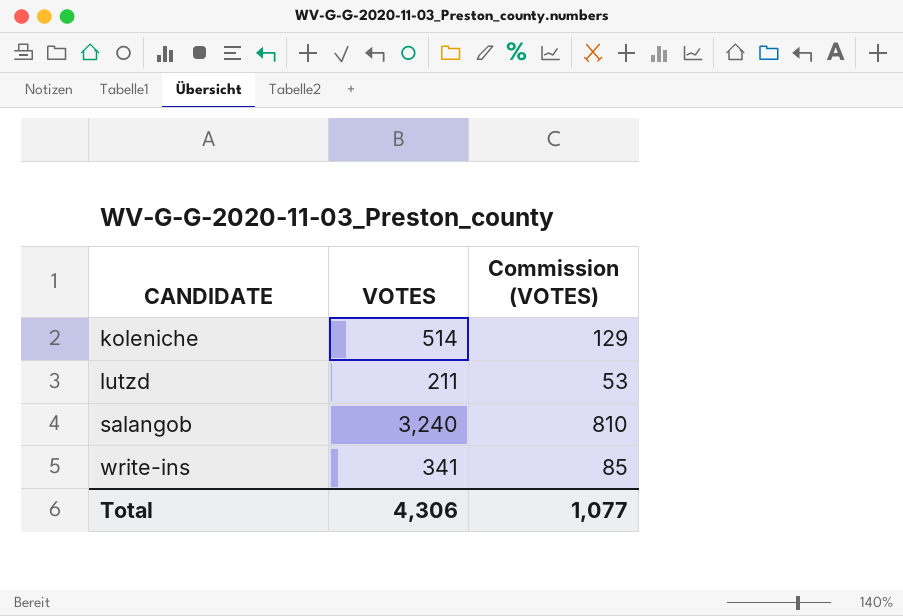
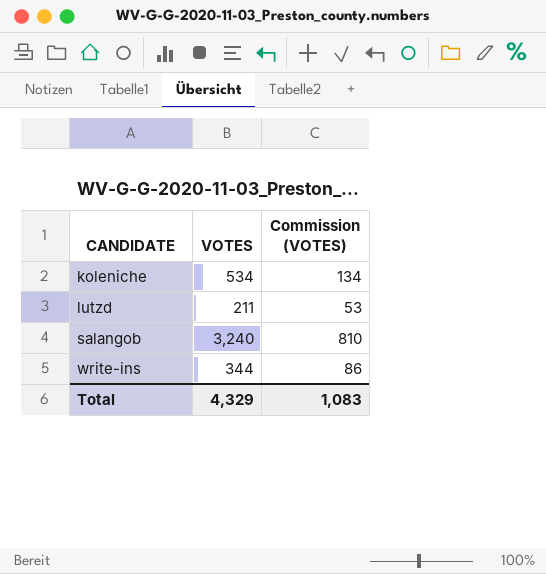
koleniche | VOTES: 514 -> 534
koleniche | Commission (VOTES): 129 -> 134
write-ins | VOTES: 341 -> 344
write-ins | Commission (VOTES): 85 -> 86
Total | VOTES: 4,306 -> 4,329
Total | Commission (VOTES): 1,077 -> 1,083

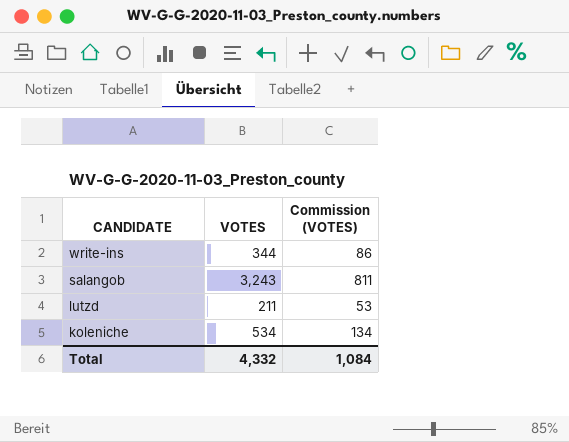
row order: CANDIDATE ascending -> CANDIDATE descending
salangob | VOTES: 3,240 -> 3,243
salangob | Commission (VOTES): 810 -> 811
Total | VOTES: 4,329 -> 4,332
Total | Commission (VOTES): 1,083 -> 1,084

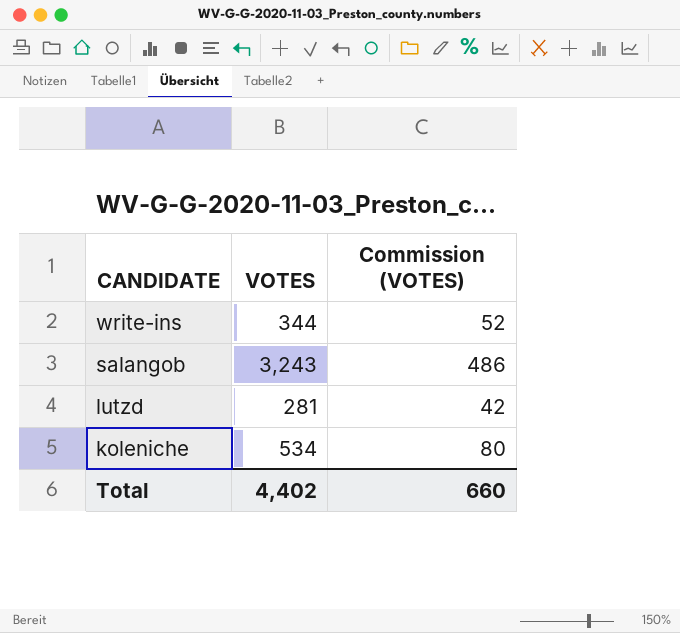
column Commission (VOTES) | formula: [VOTES] * 0.25 -> [VOTES] * 0.15
lutzd | VOTES: 211 -> 281
Total | VOTES: 4,332 -> 4,402
Total | Commission (VOTES): 1,084 -> 660

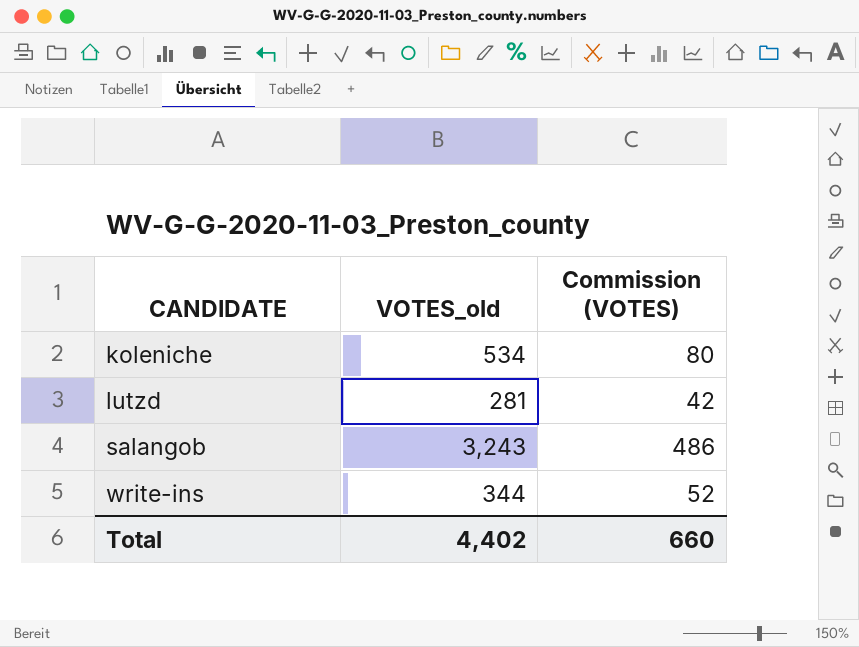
row order: CANDIDATE descending -> CANDIDATE ascending
column name: VOTES -> VOTES_old

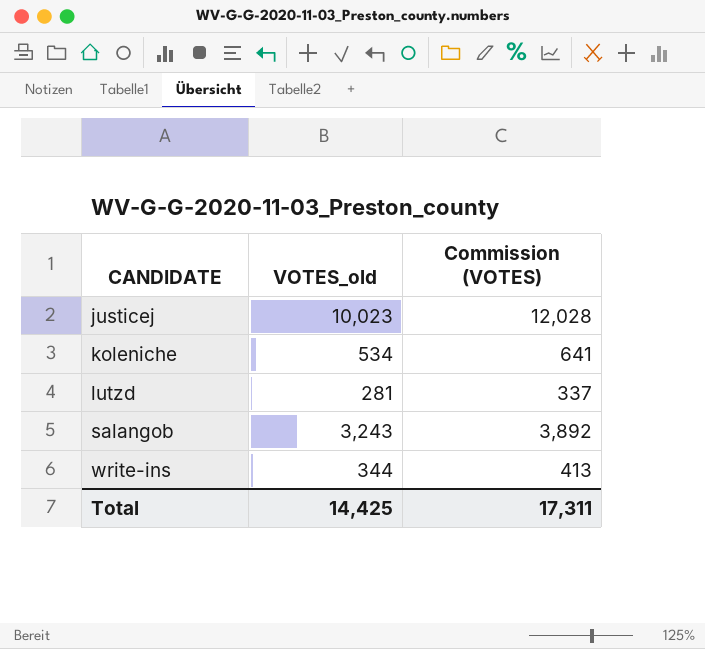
column Commission (VOTES) | formula: [VOTES_old] * 0.15 -> [VOTES_old] * 1.2
row justicej: none -> 10,023 | 12,028
Total | VOTES_old: 4,402 -> 14,425
Total | Commission (VOTES): 660 -> 17,311

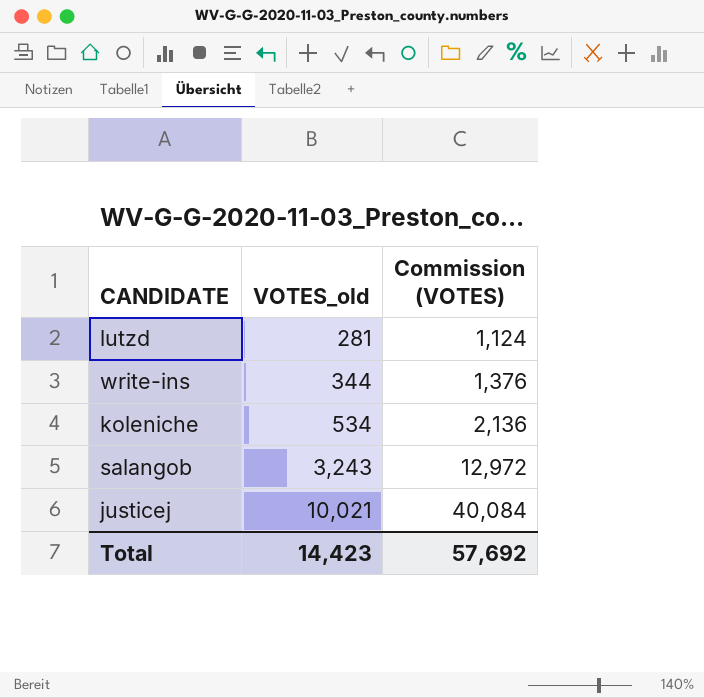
row order: CANDIDATE ascending -> VOTES_old ascending
column Commission (VOTES) | formula: [VOTES_old] * 1.2 -> [VOTES_old] * 4
justicej | VOTES_old: 10,023 -> 10,021
Total | VOTES_old: 14,425 -> 14,423
Total | Commission (VOTES): 17,311 -> 57,692

